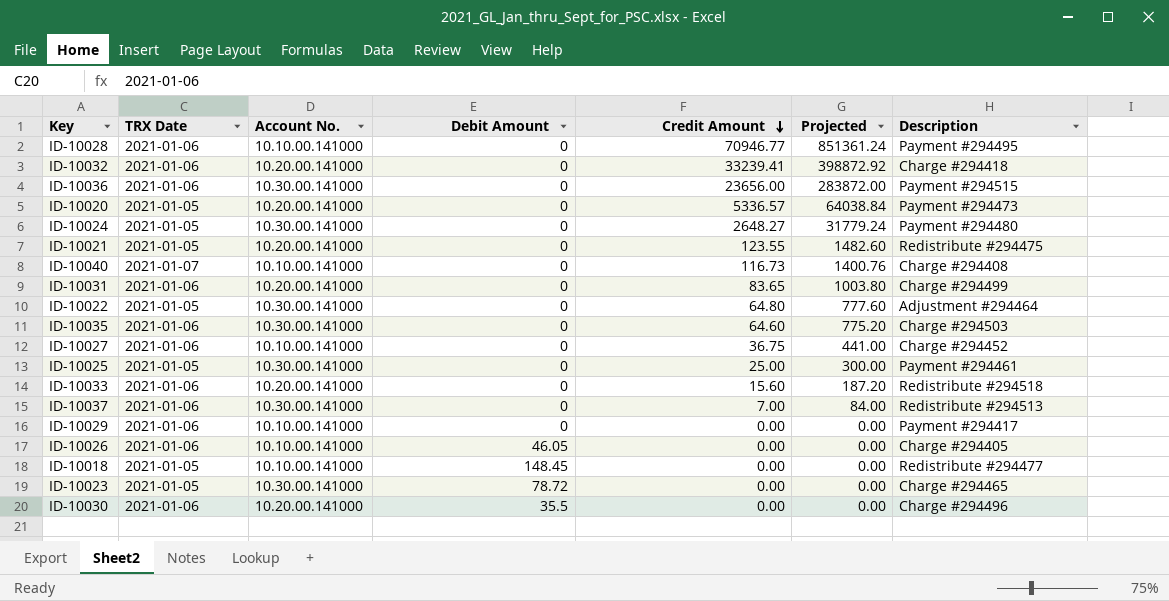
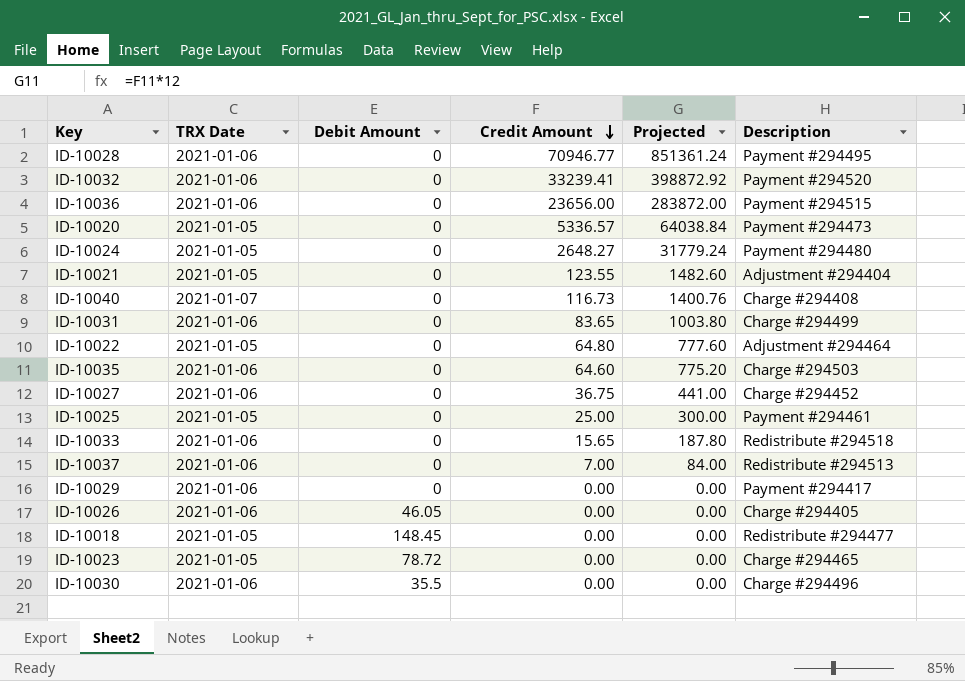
column Account No. | position: 3 -> none
ID-10032 | Description: Charge #294418 -> Payment #294520
ID-10021 | Description: Redistribute #294475 -> Adjustment #294404
ID-10033 | Credit Amount: 15.60 -> 15.65
ID-10033 | Projected: 187.20 -> 187.80

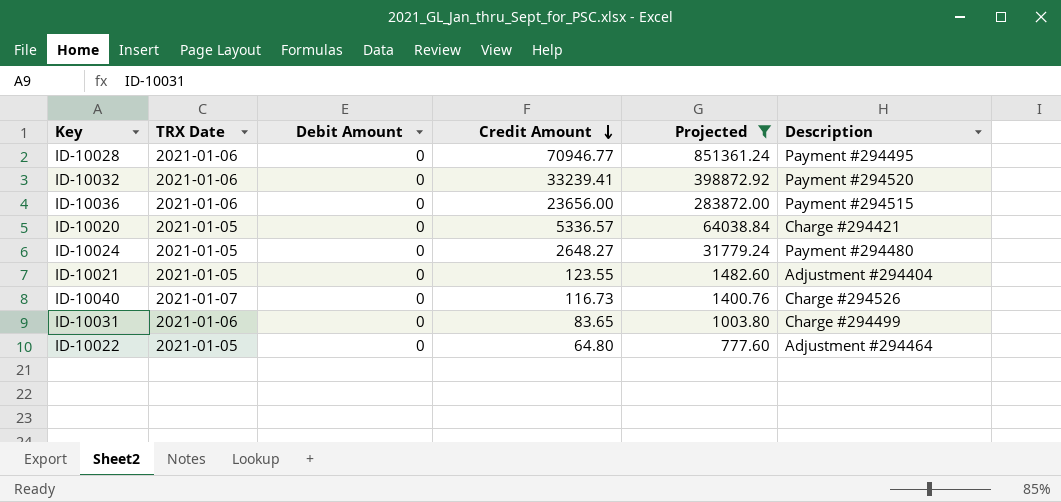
filter: none -> Projected >= 777.60
ID-10020 | Description: Payment #294473 -> Charge #294421
ID-10040 | Description: Charge #294408 -> Charge #294526

